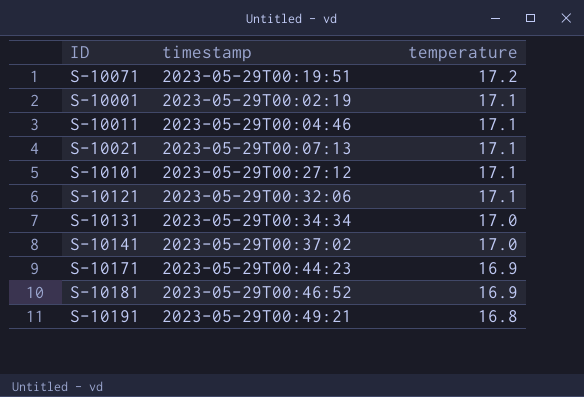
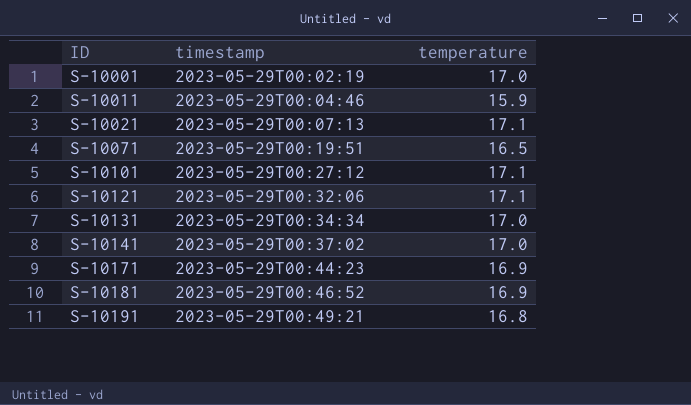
row order: temperature descending -> ID ascending
S-10001 | temperature: 17.1 -> 17.0
S-10011 | temperature: 17.1 -> 15.9
S-10071 | temperature: 17.2 -> 16.5

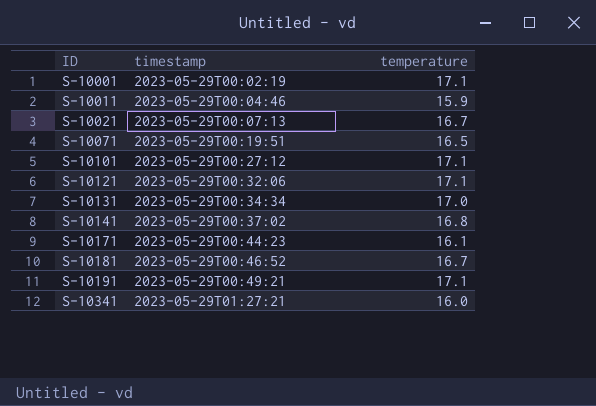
S-10001 | temperature: 17.0 -> 17.1
S-10021 | temperature: 17.1 -> 16.7
S-10141 | temperature: 17.0 -> 16.8
S-10171 | temperature: 16.9 -> 16.1
S-10181 | temperature: 16.9 -> 16.7
S-10191 | temperature: 16.8 -> 17.1
row S-10341: none -> 2023-05-29T01:27:21 | 16.0

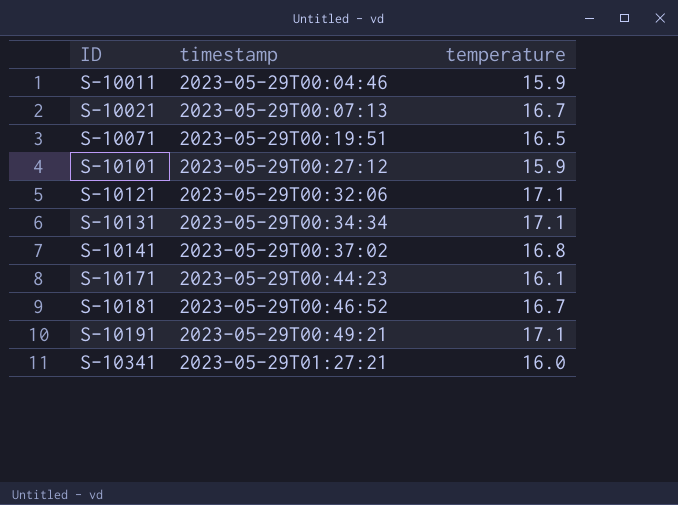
row S-10001: 2023-05-29T00:02:19 | 17.1 -> none
S-10101 | temperature: 17.1 -> 15.9
S-10131 | temperature: 17.0 -> 17.1

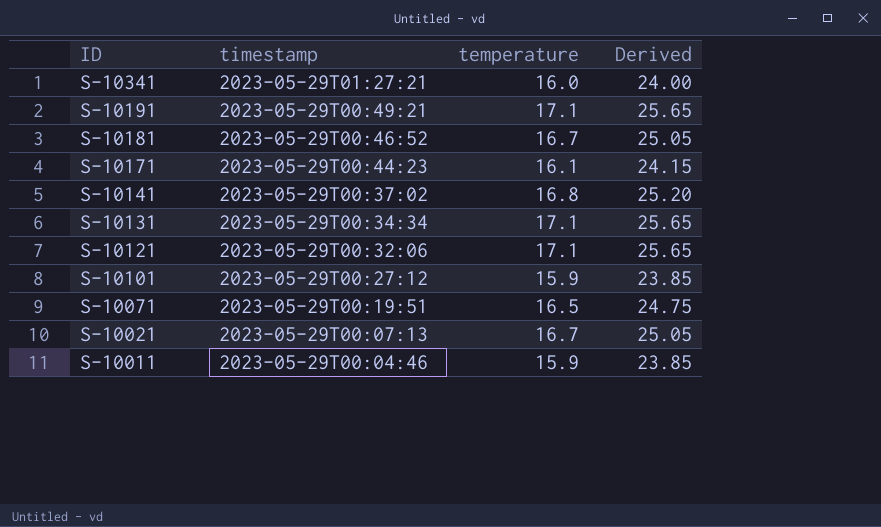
row order: ID ascending -> ID descending
column Derived | formula: none -> [temperature] * 1.5

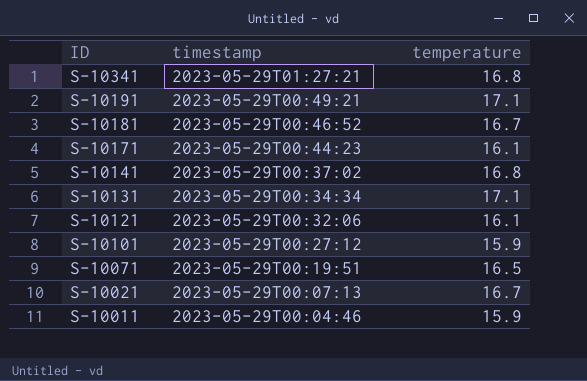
column Derived | formula: [temperature] * 1.5 -> none
S-10341 | temperature: 16.0 -> 16.8
S-10121 | temperature: 17.1 -> 16.1

